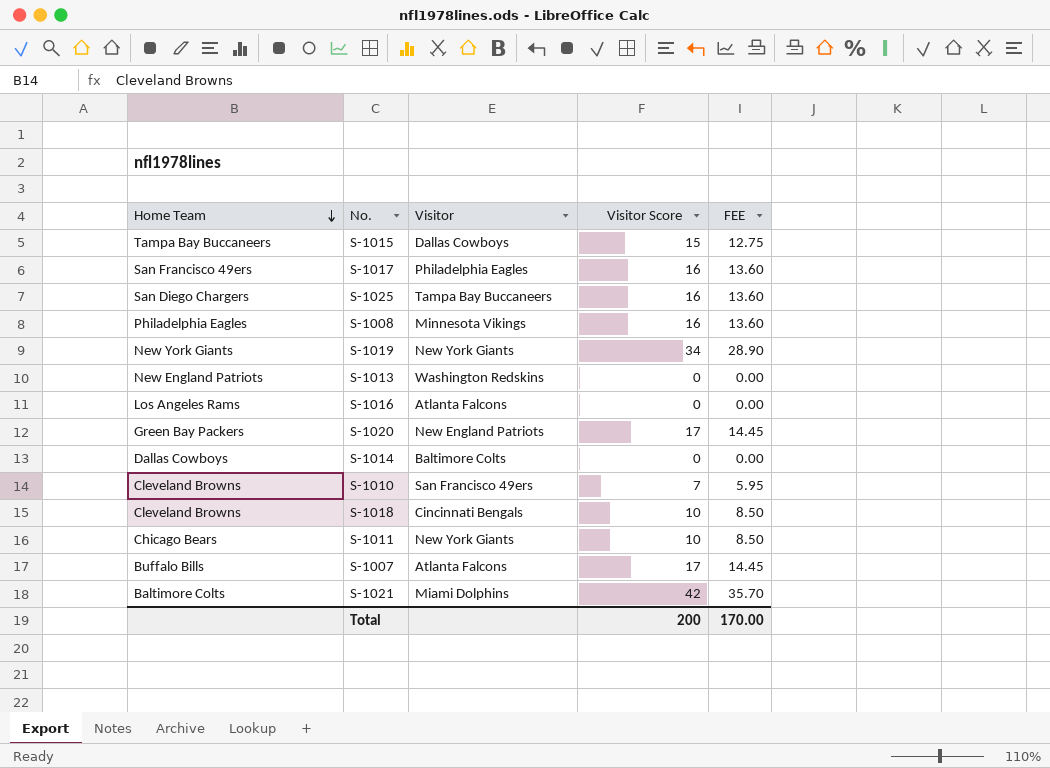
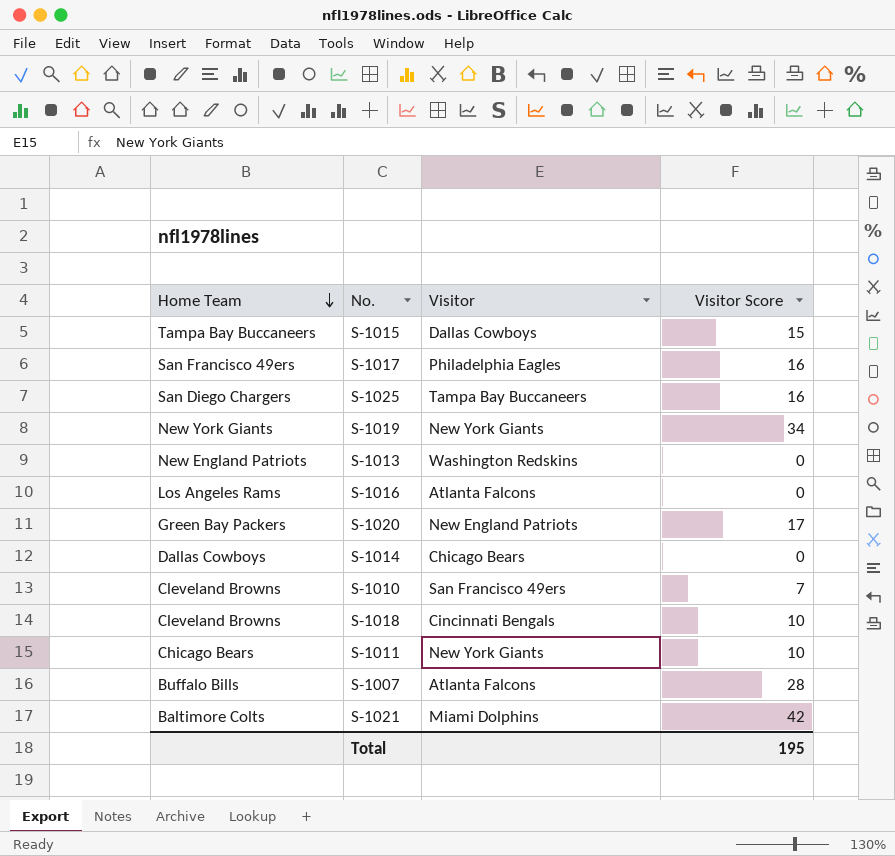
column FEE | formula: [Visitor Score] * 0.85 -> none
row S-1008: Philadelphia Eagles | Minnesota Vikings | 16 | 13.60 -> none
S-1014 | Visitor: Baltimore Colts -> Chicago Bears
S-1007 | Visitor Score: 17 -> 28
Total | Visitor Score: 200 -> 195

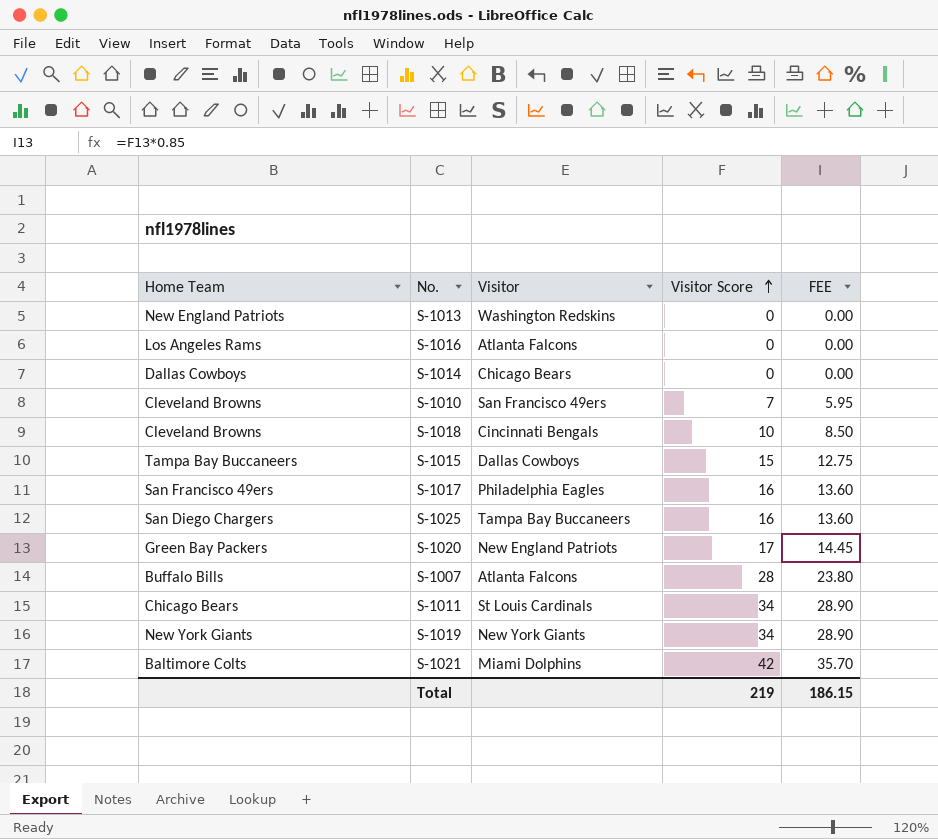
row order: Home Team descending -> Visitor Score ascending
column FEE | formula: none -> [Visitor Score] * 0.85
S-1011 | Visitor: New York Giants -> St Louis Cardinals
S-1011 | Visitor Score: 10 -> 34
Total | Visitor Score: 195 -> 219

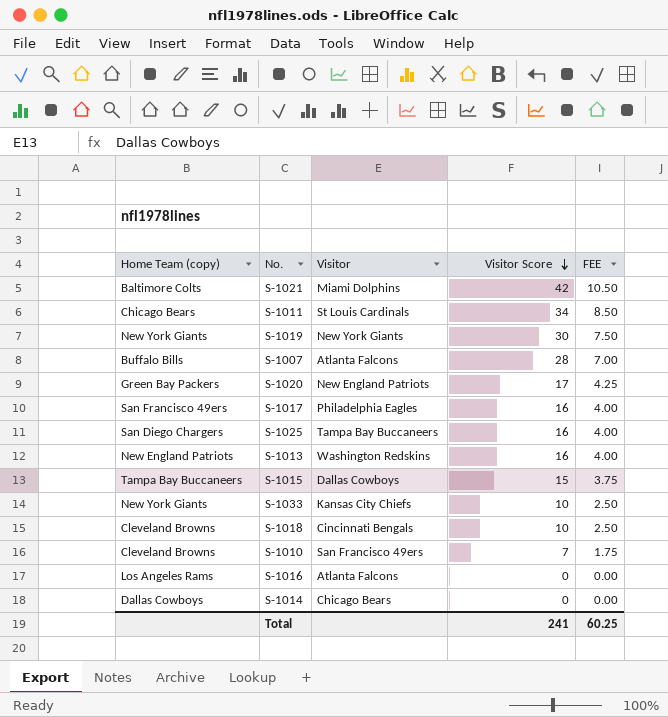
row order: Visitor Score ascending -> Visitor Score descending
column name: Home Team -> Home Team (copy)
column FEE | formula: [Visitor Score] * 0.85 -> [Visitor Score] * 0.25
S-1019 | Visitor Score: 34 -> 30
S-1013 | Visitor Score: 0 -> 16
row S-1033: none -> New York Giants | Kansas City Chiefs | 10 | 2.50
Total | Visitor Score: 219 -> 241
Total | FEE: 186.15 -> 60.25

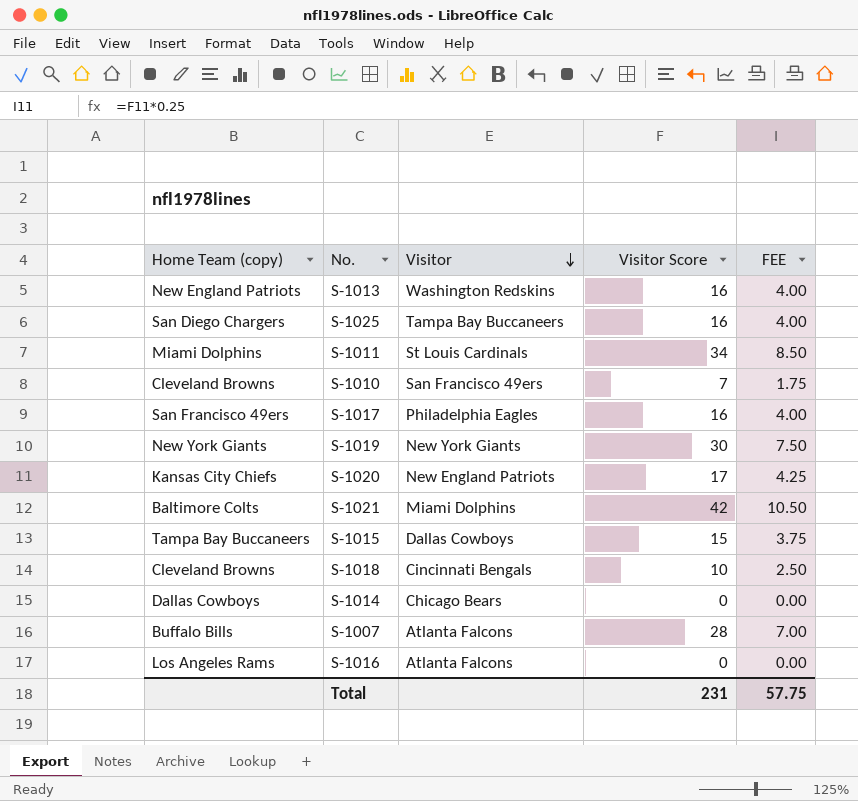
row order: Visitor Score descending -> Visitor descending
row S-1033: New York Giants | Kansas City Chiefs | 10 | 2.50 -> none
S-1011 | Home Team (copy): Chicago Bears -> Miami Dolphins
S-1020 | Home Team (copy): Green Bay Packers -> Kansas City Chiefs
Total | Visitor Score: 241 -> 231
Total | FEE: 60.25 -> 57.75

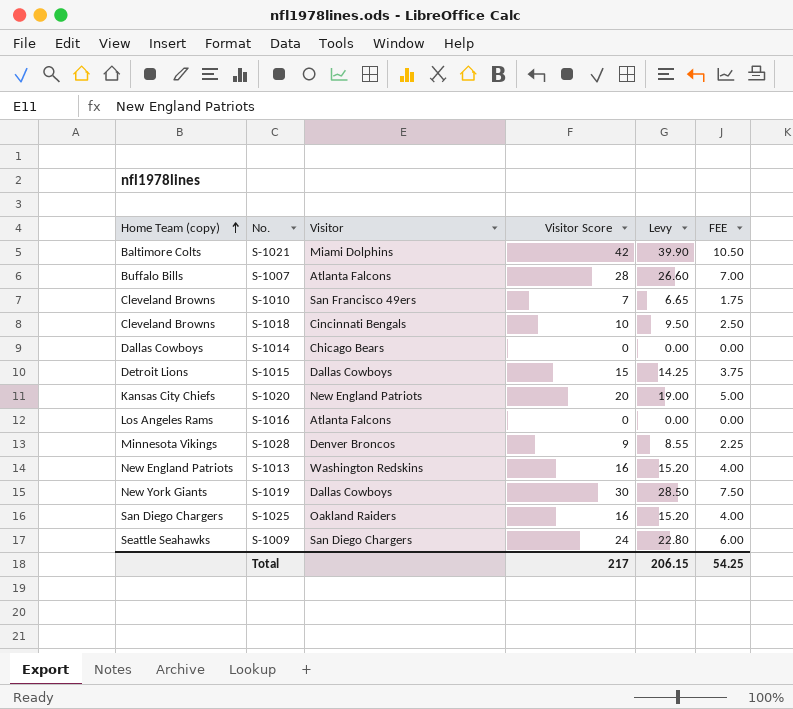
row order: Visitor descending -> Home Team (copy) ascending
column Levy | formula: none -> [Visitor Score] * 0.95
row S-1011: Miami Dolphins | St Louis Cardinals | 34 | 8.50 -> none
row S-1017: San Francisco 49ers | Philadelphia Eagles | 16 | 4.00 -> none
S-1015 | Home Team (copy): Tampa Bay Buccaneers -> Detroit Lions
S-1020 | Visitor Score: 17 -> 20
S-1020 | FEE: 4.25 -> 5.00
row S-1028: none -> Minnesota Vikings | Denver Broncos | 9 | 8.55 | 2.25
S-1019 | Visitor: New York Giants -> Dallas Cowboys
S-1025 | Visitor: Tampa Bay Buccaneers -> Oakland Raiders
row S-1009: none -> Seattle Seahawks | San Diego Chargers | 24 | 22.80 | 6.00
Total | Visitor Score: 231 -> 217
Total | FEE: 57.75 -> 54.25

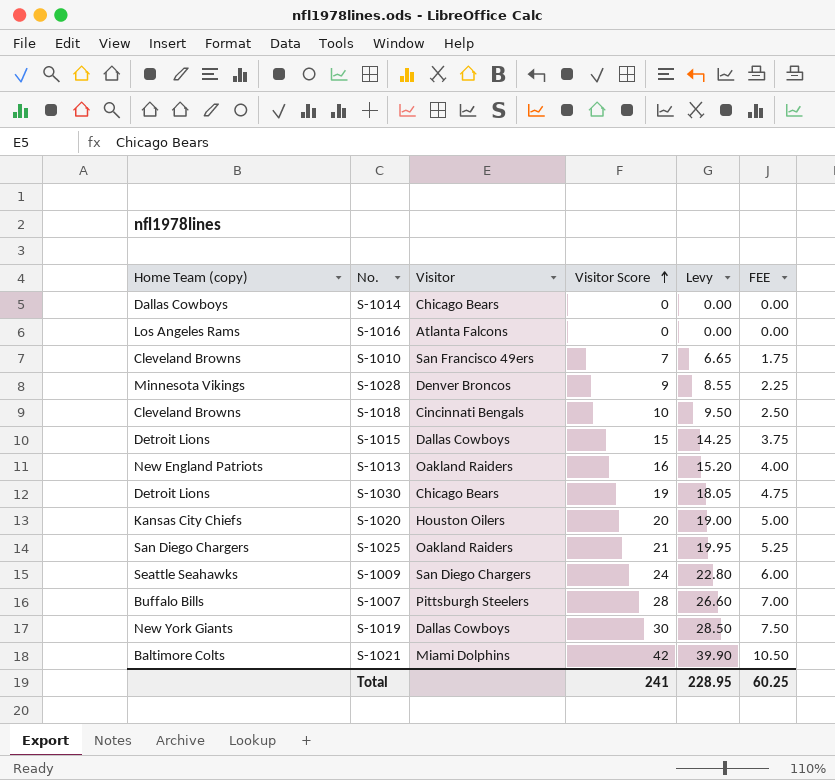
row order: Home Team (copy) ascending -> Visitor Score ascending
S-1013 | Visitor: Washington Redskins -> Oakland Raiders
row S-1030: none -> Detroit Lions | Chicago Bears | 19 | 18.05 | 4.75
S-1020 | Visitor: New England Patriots -> Houston Oilers
S-1025 | Visitor Score: 16 -> 21
S-1025 | Levy: 15.20 -> 19.95
S-1025 | FEE: 4.00 -> 5.25
S-1007 | Visitor: Atlanta Falcons -> Pittsburgh Steelers
Total | Visitor Score: 217 -> 241
Total | Levy: 206.15 -> 228.95
Total | FEE: 54.25 -> 60.25

